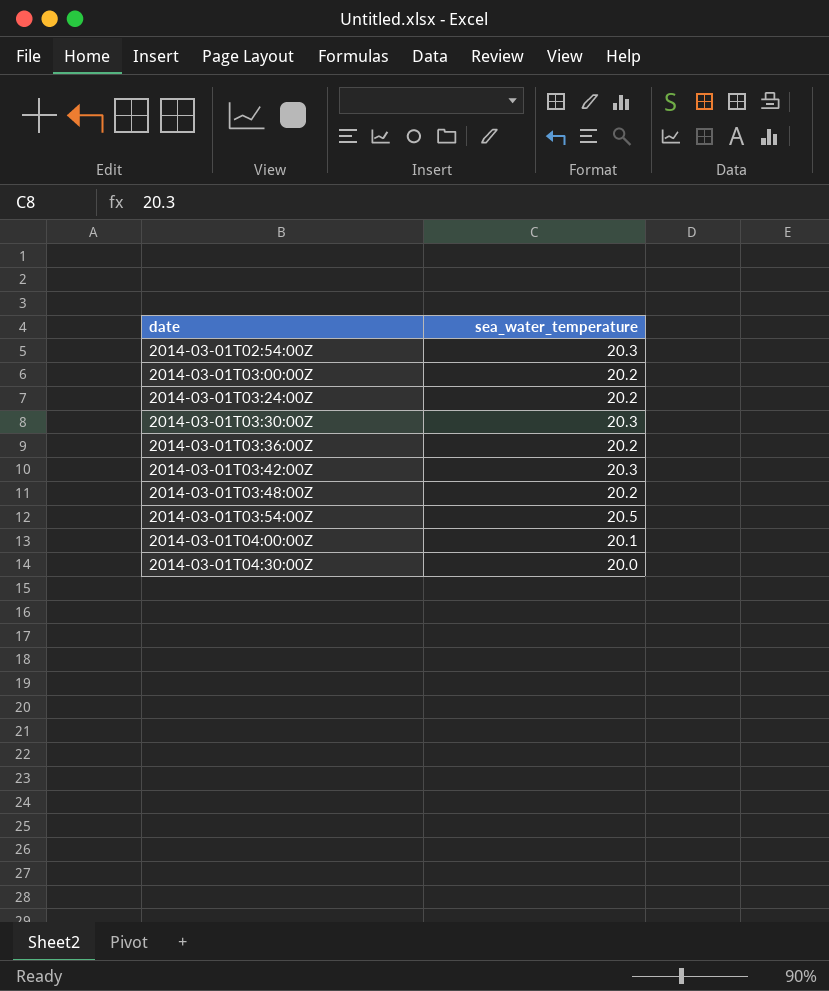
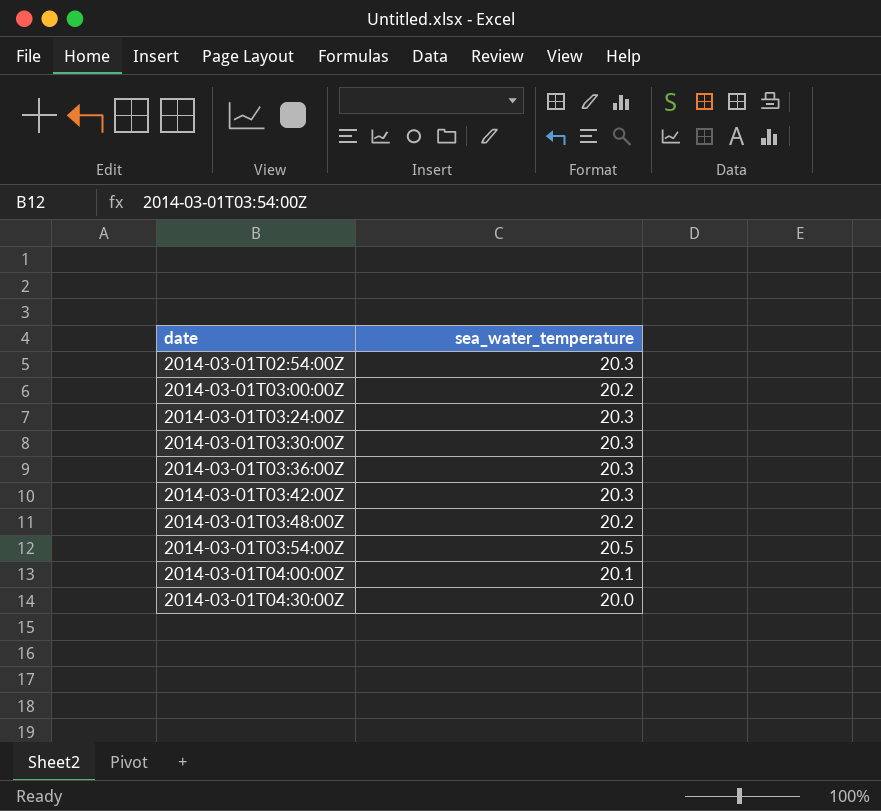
2014-03-01T03:24:00Z | sea_water_temperature: 20.2 -> 20.3
2014-03-01T03:36:00Z | sea_water_temperature: 20.2 -> 20.3

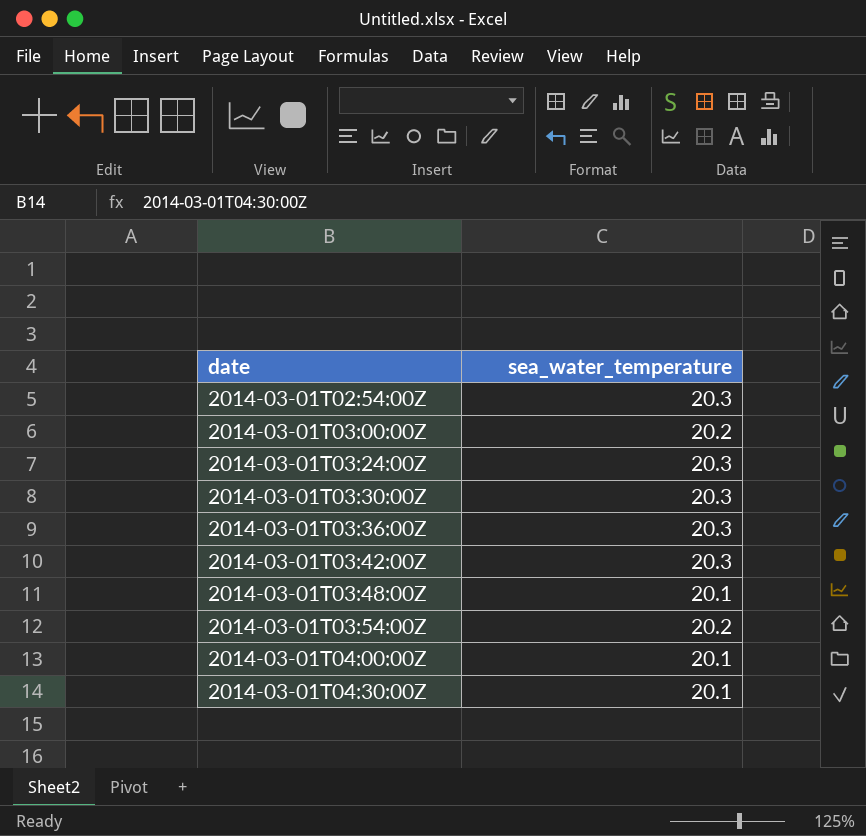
2014-03-01T03:48:00Z | sea_water_temperature: 20.2 -> 20.1
2014-03-01T03:54:00Z | sea_water_temperature: 20.5 -> 20.2
2014-03-01T04:30:00Z | sea_water_temperature: 20.0 -> 20.1

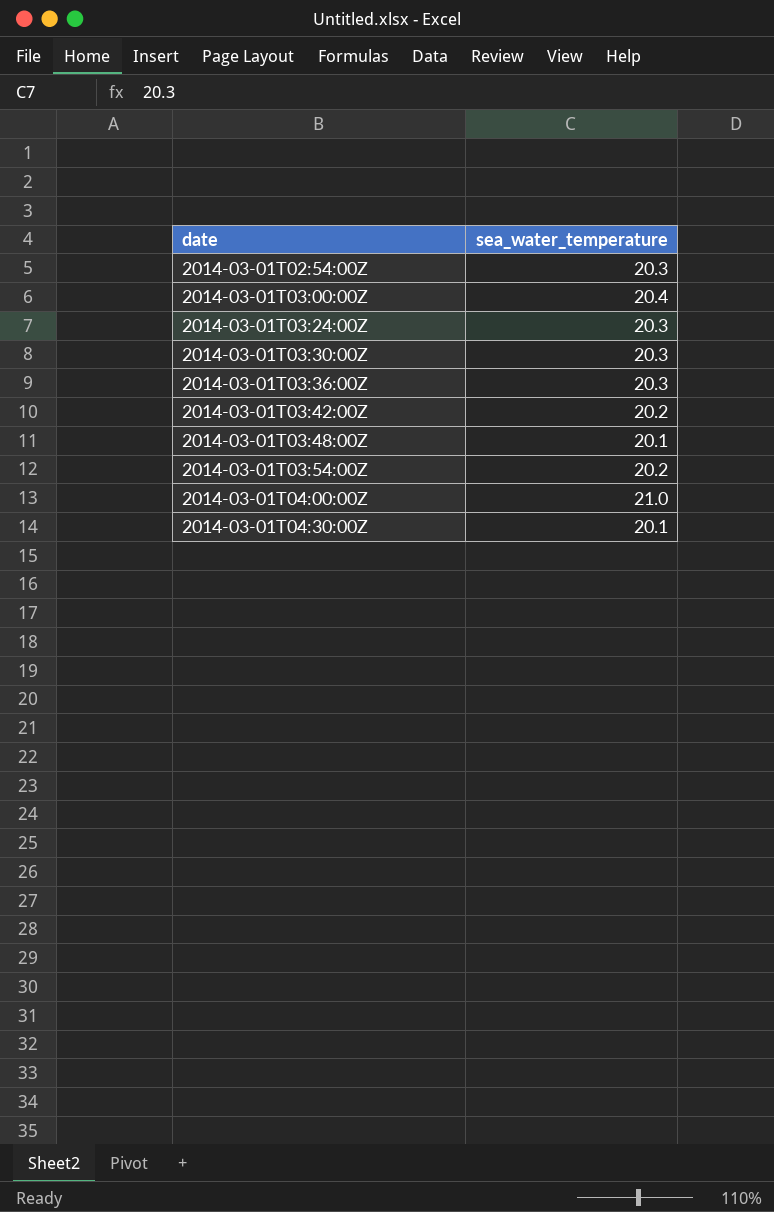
2014-03-01T03:00:00Z | sea_water_temperature: 20.2 -> 20.4
2014-03-01T03:42:00Z | sea_water_temperature: 20.3 -> 20.2
2014-03-01T04:00:00Z | sea_water_temperature: 20.1 -> 21.0

